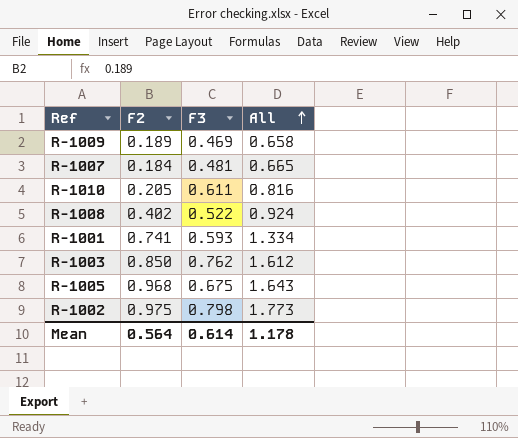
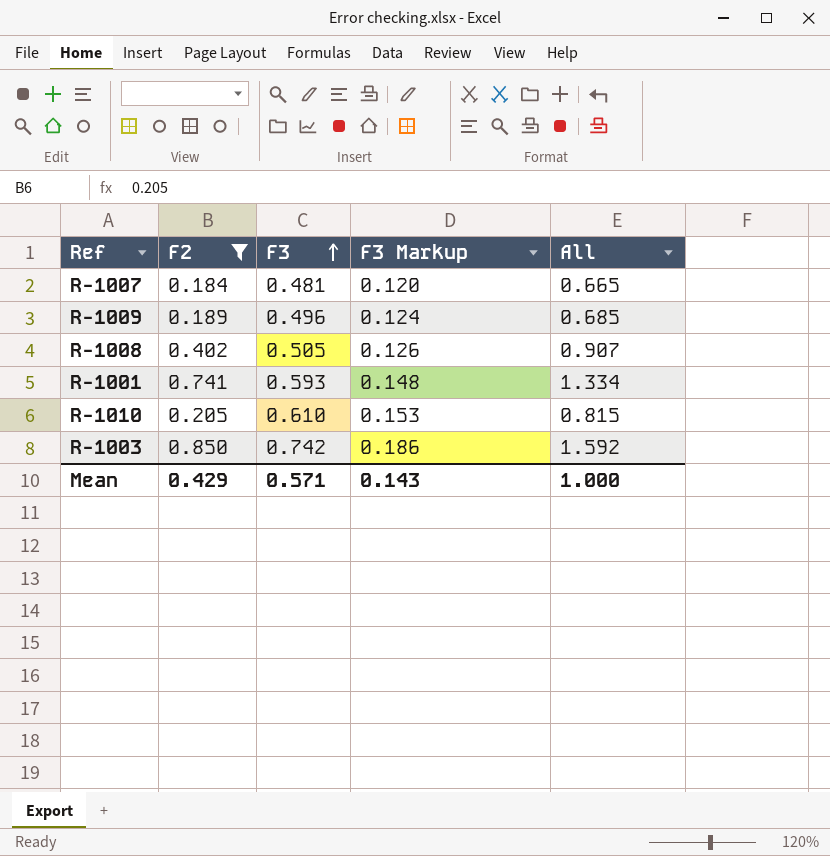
filter: none -> F2 <= 0.850
row order: All ascending -> F3 ascending
column F3 Markup | formula: none -> [F3] * 0.25
R-1009 | F3: 0.469 -> 0.496
R-1009 | All: 0.658 -> 0.685
R-1008 | F3: 0.522 -> 0.505
R-1008 | All: 0.924 -> 0.907
R-1010 | F3: 0.611 -> 0.610
R-1010 | All: 0.816 -> 0.815
R-1003 | F3: 0.762 -> 0.742
R-1003 | All: 1.612 -> 1.592
Mean | F2: 0.564 -> 0.429
Mean | F3: 0.614 -> 0.571
Mean | All: 1.178 -> 1.000

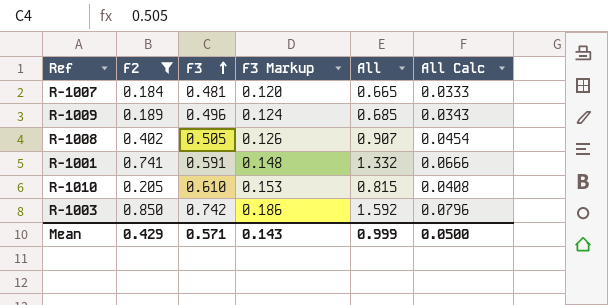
column All Calc | formula: none -> [All] * 0.05
R-1001 | F3: 0.593 -> 0.591
R-1001 | All: 1.334 -> 1.332
Mean | All: 1.000 -> 0.999

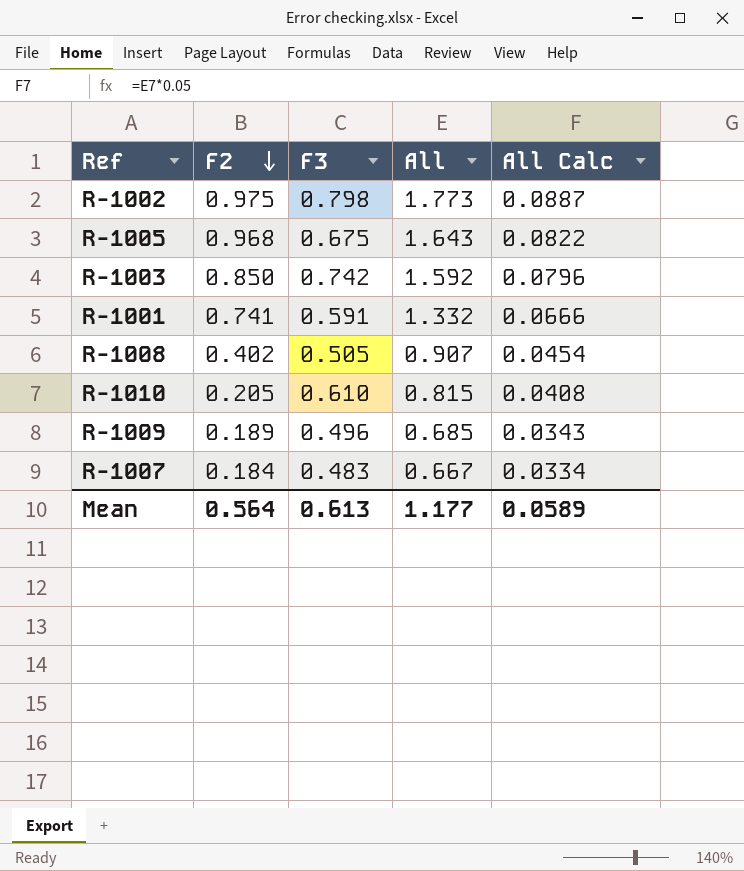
filter: F2 <= 0.850 -> none
row order: F3 ascending -> F2 descending
column F3 Markup | formula: [F3] * 0.25 -> none
R-1007 | F3: 0.481 -> 0.483
R-1007 | All: 0.665 -> 0.667
R-1007 | All Calc: 0.0333 -> 0.0334
Mean | F2: 0.429 -> 0.564
Mean | F3: 0.571 -> 0.613
Mean | All: 0.999 -> 1.177
Mean | All Calc: 0.0500 -> 0.0589

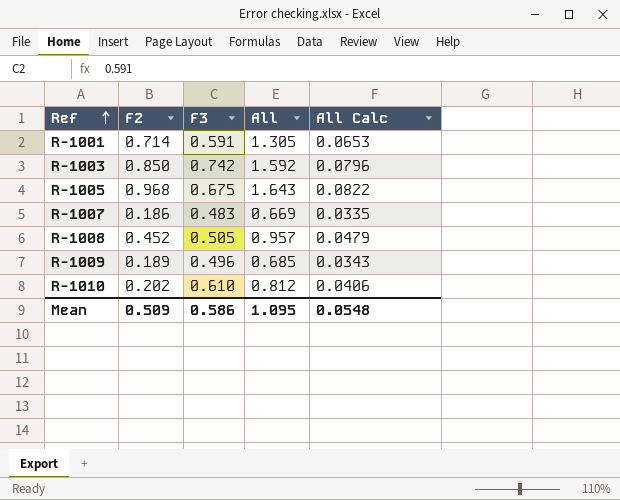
row order: F2 descending -> Ref ascending
row R-1002: 0.975 | 0.798 | 1.773 | 0.0887 -> none
R-1001 | F2: 0.741 -> 0.714
R-1001 | All: 1.332 -> 1.305
R-1001 | All Calc: 0.0666 -> 0.0653
R-1007 | F2: 0.184 -> 0.186
R-1007 | All: 0.667 -> 0.669
R-1007 | All Calc: 0.0334 -> 0.0335
R-1008 | F2: 0.402 -> 0.452
R-1008 | All: 0.907 -> 0.957
R-1008 | All Calc: 0.0454 -> 0.0479
R-1010 | F2: 0.205 -> 0.202
R-1010 | All: 0.815 -> 0.812
R-1010 | All Calc: 0.0408 -> 0.0406
Mean | F2: 0.564 -> 0.509
Mean | F3: 0.613 -> 0.586
Mean | All: 1.177 -> 1.095
Mean | All Calc: 0.0589 -> 0.0548

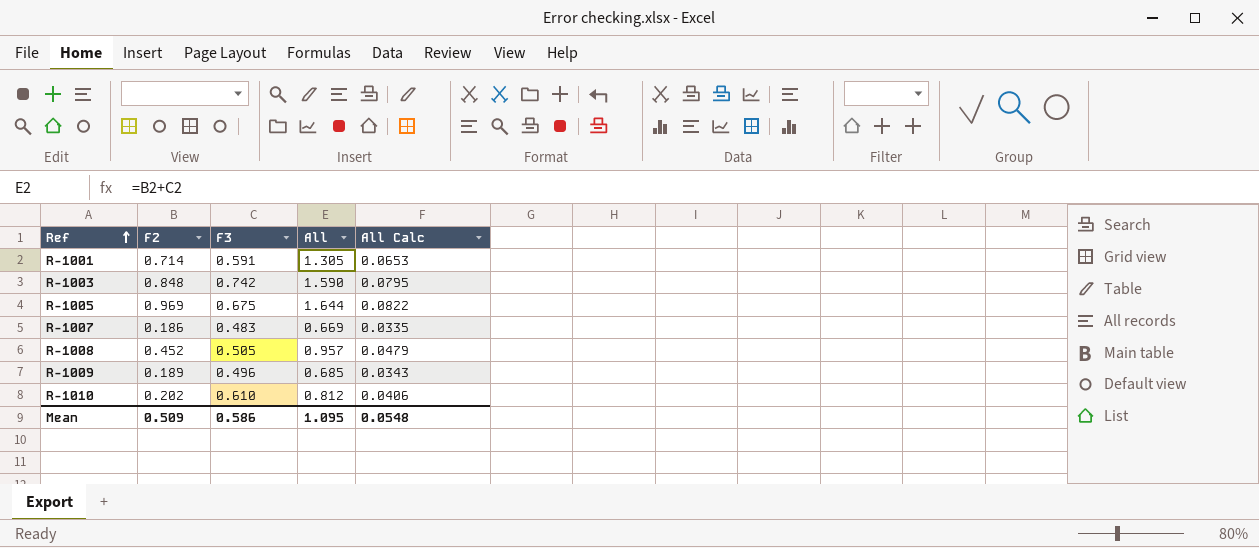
R-1003 | F2: 0.850 -> 0.848
R-1003 | All: 1.592 -> 1.590
R-1003 | All Calc: 0.0796 -> 0.0795
R-1005 | F2: 0.968 -> 0.969
R-1005 | All: 1.643 -> 1.644

